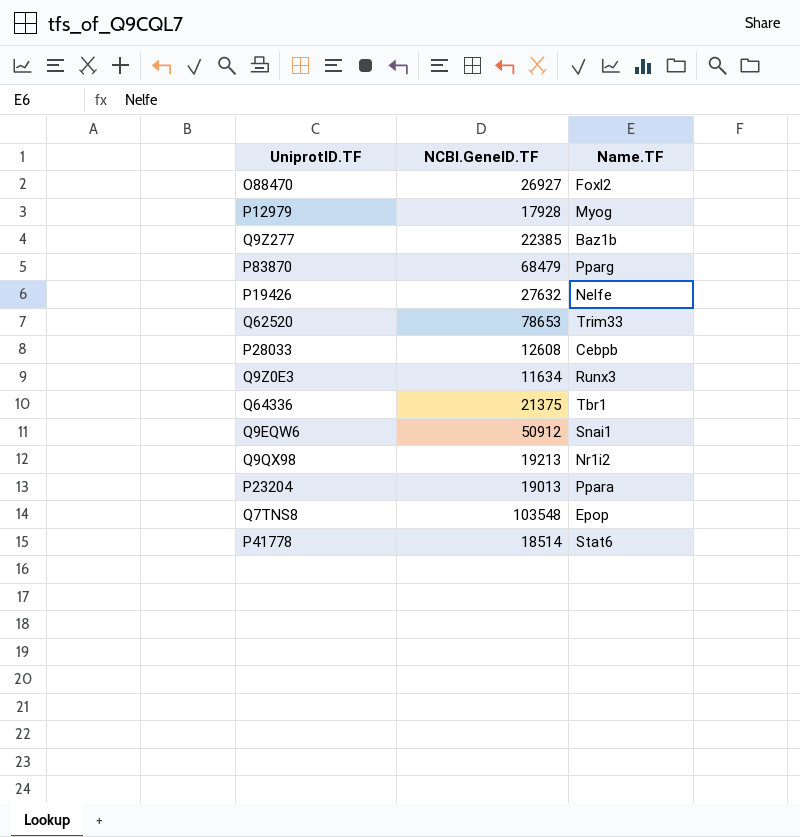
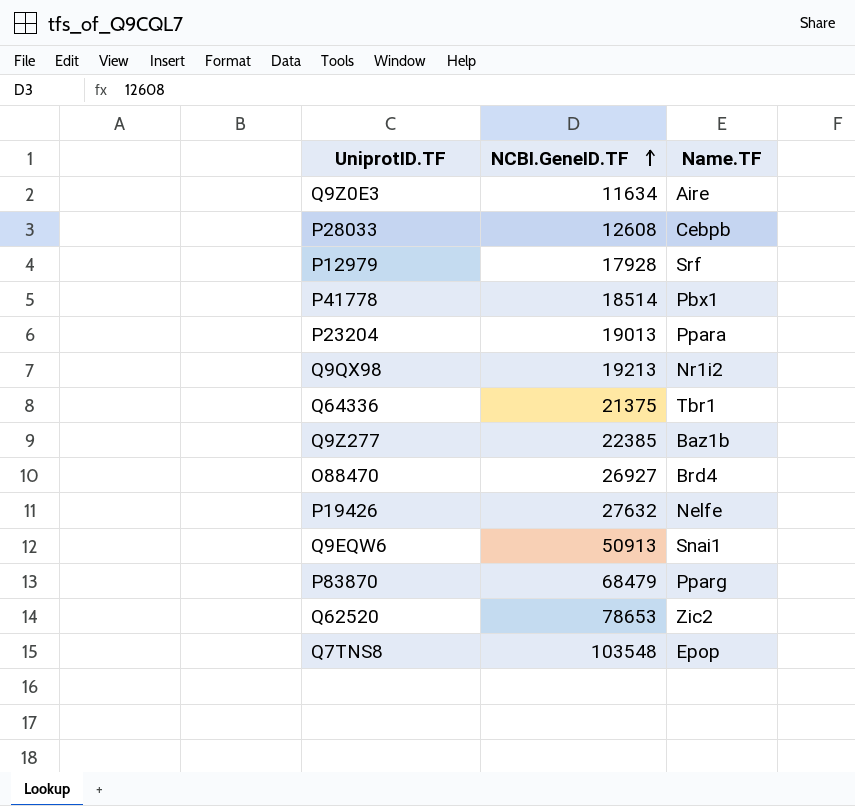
row order: none -> NCBI.GeneID.TF ascending
Q9Z0E3 | Name.TF: Runx3 -> Aire
P12979 | Name.TF: Myog -> Srf
P41778 | Name.TF: Stat6 -> Pbx1
O88470 | Name.TF: Foxl2 -> Brd4
Q9EQW6 | NCBI.GeneID.TF: 50912 -> 50913
Q62520 | Name.TF: Trim33 -> Zic2

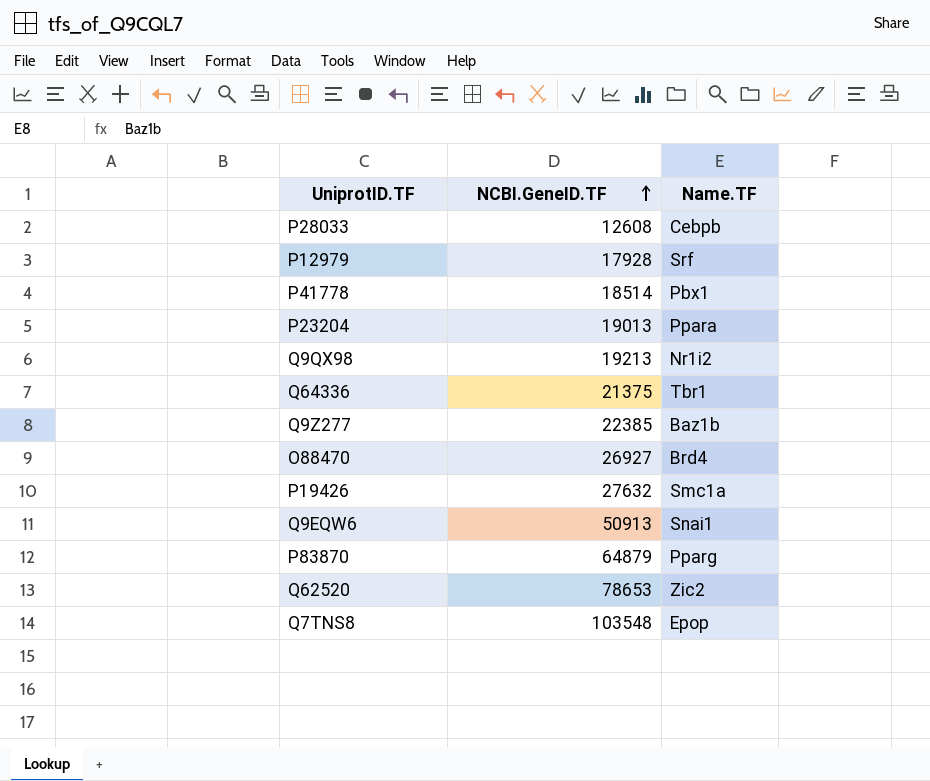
row Q9Z0E3: 11634 | Aire -> none
P19426 | Name.TF: Nelfe -> Smc1a
P83870 | NCBI.GeneID.TF: 68479 -> 64879

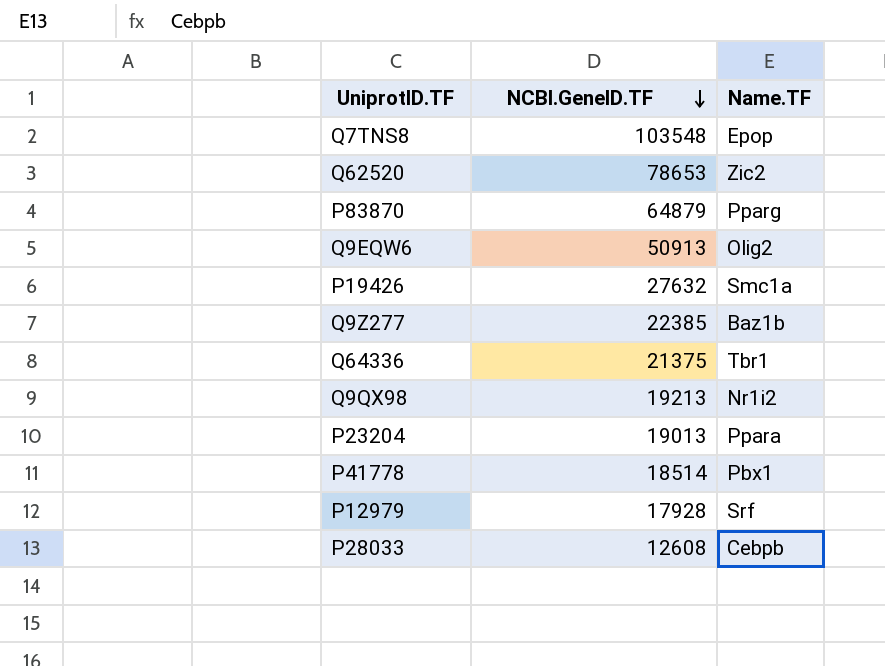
row order: NCBI.GeneID.TF ascending -> NCBI.GeneID.TF descending
row O88470: 26927 | Brd4 -> none
Q9EQW6 | Name.TF: Snai1 -> Olig2

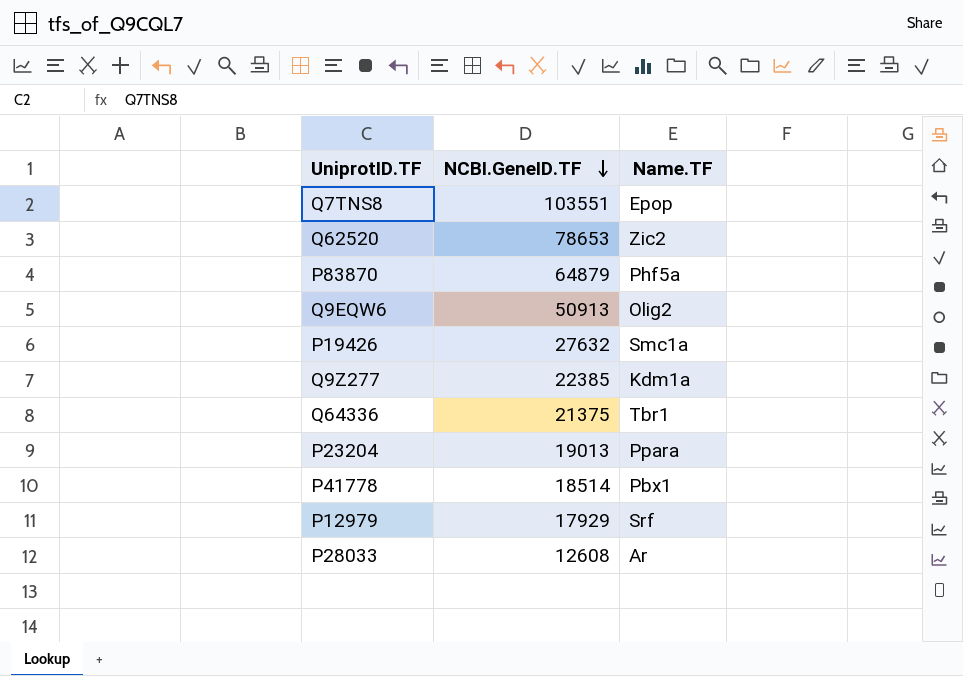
row Q9QX98: 19213 | Nr1i2 -> none
Q7TNS8 | NCBI.GeneID.TF: 103548 -> 103551
P83870 | Name.TF: Pparg -> Phf5a
Q9Z277 | Name.TF: Baz1b -> Kdm1a
P12979 | NCBI.GeneID.TF: 17928 -> 17929
P28033 | Name.TF: Cebpb -> Ar

